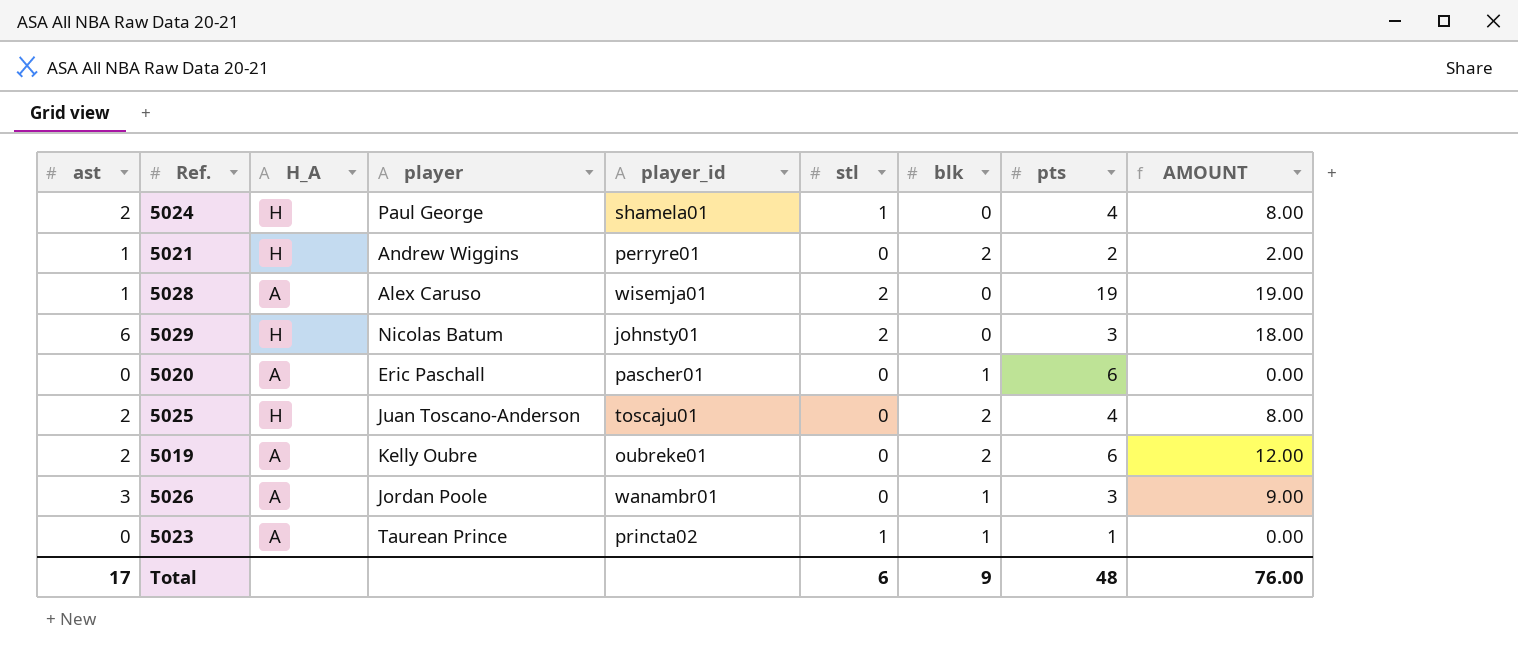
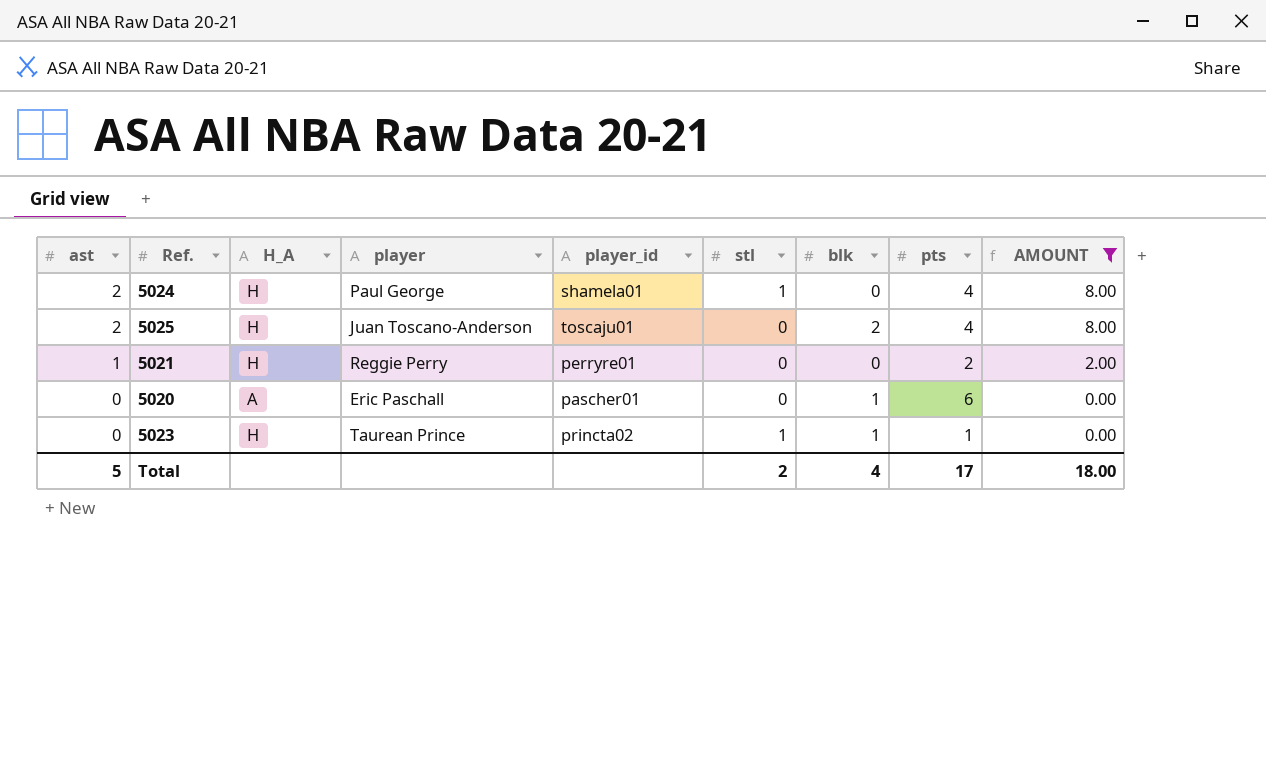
filter: none -> AMOUNT <= 8.00
row order: none -> ast descending
5021 | player: Andrew Wiggins -> Reggie Perry
5021 | blk: 2 -> 0
5023 | H_A: A -> H
Total | ast: 17 -> 5
Total | stl: 6 -> 2
Total | blk: 9 -> 4
Total | pts: 48 -> 17
Total | AMOUNT: 76.00 -> 18.00

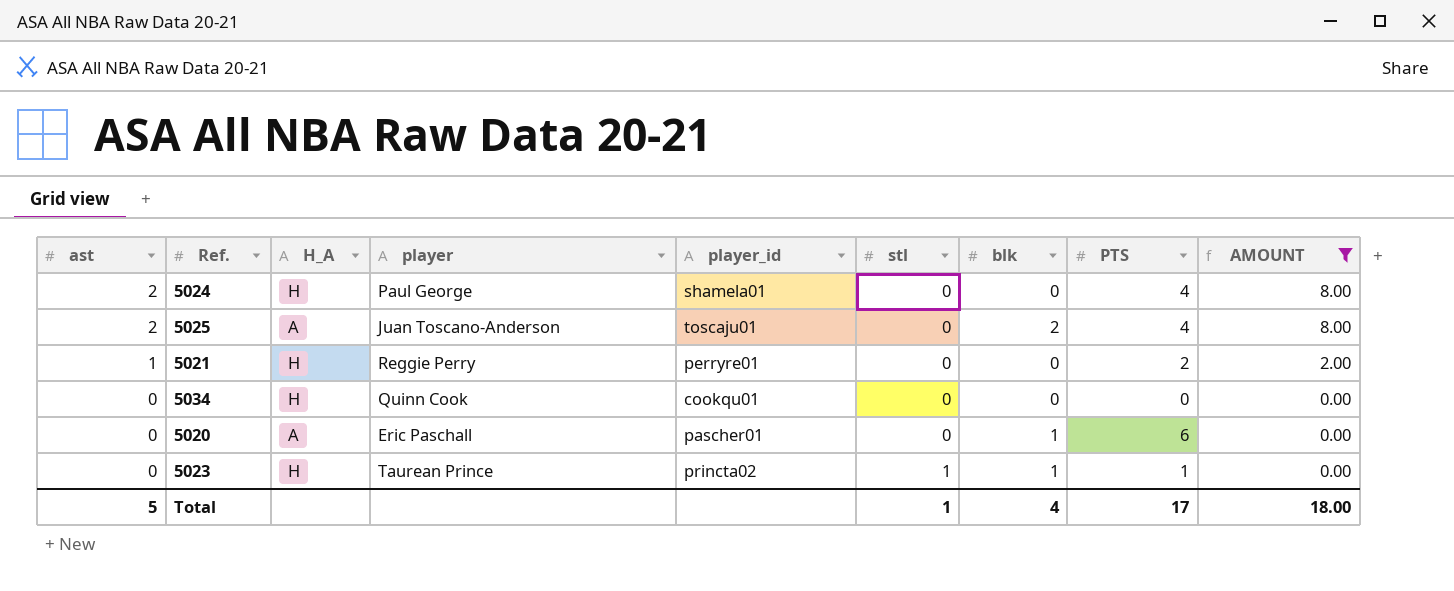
column name: pts -> PTS
5024 | stl: 1 -> 0
5025 | H_A: H -> A
row 5034: none -> 0 | H | Quinn Cook | cookqu01 | 0 | 0 | 0 | 0.00
Total | stl: 2 -> 1

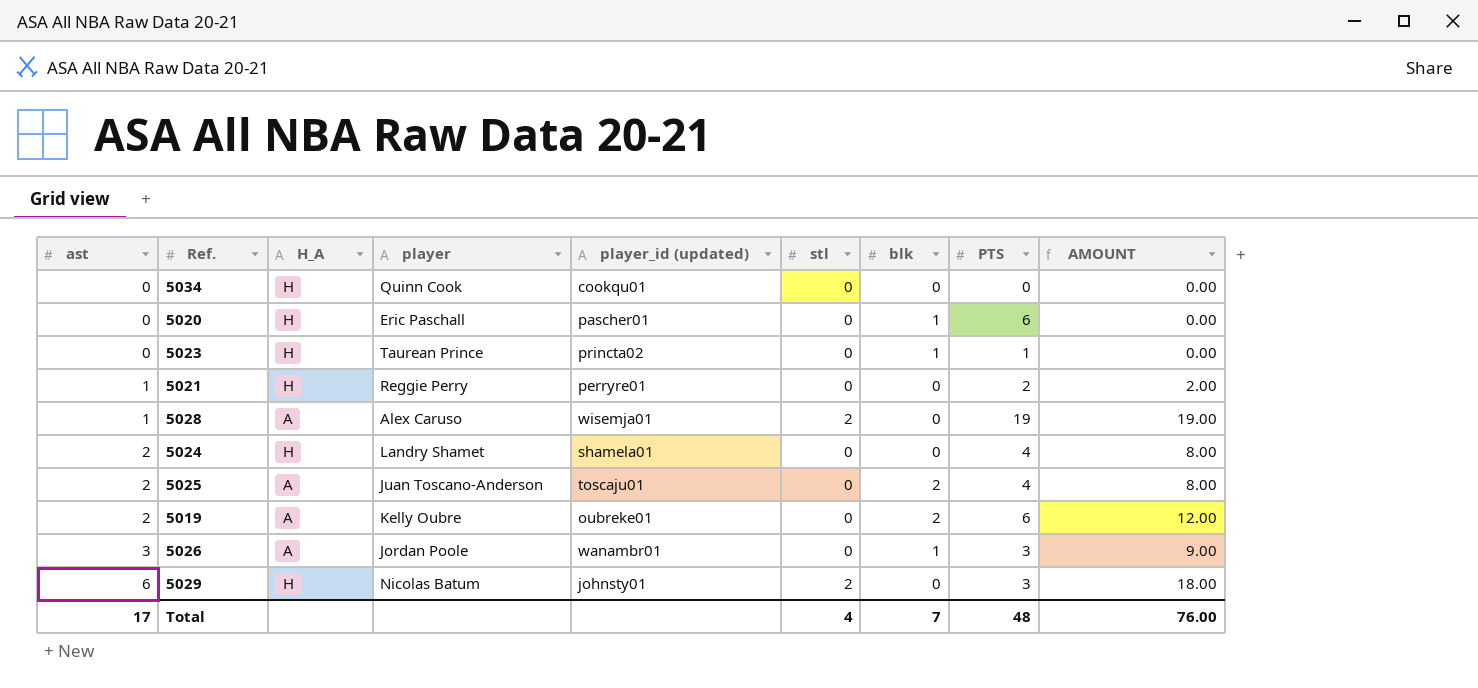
filter: AMOUNT <= 8.00 -> none
row order: ast descending -> ast ascending
column name: player_id -> player_id (updated)
5020 | H_A: A -> H
5023 | stl: 1 -> 0
5024 | player: Paul George -> Landry Shamet
Total | ast: 5 -> 17
Total | stl: 1 -> 4
Total | blk: 4 -> 7
Total | PTS: 17 -> 48
Total | AMOUNT: 18.00 -> 76.00

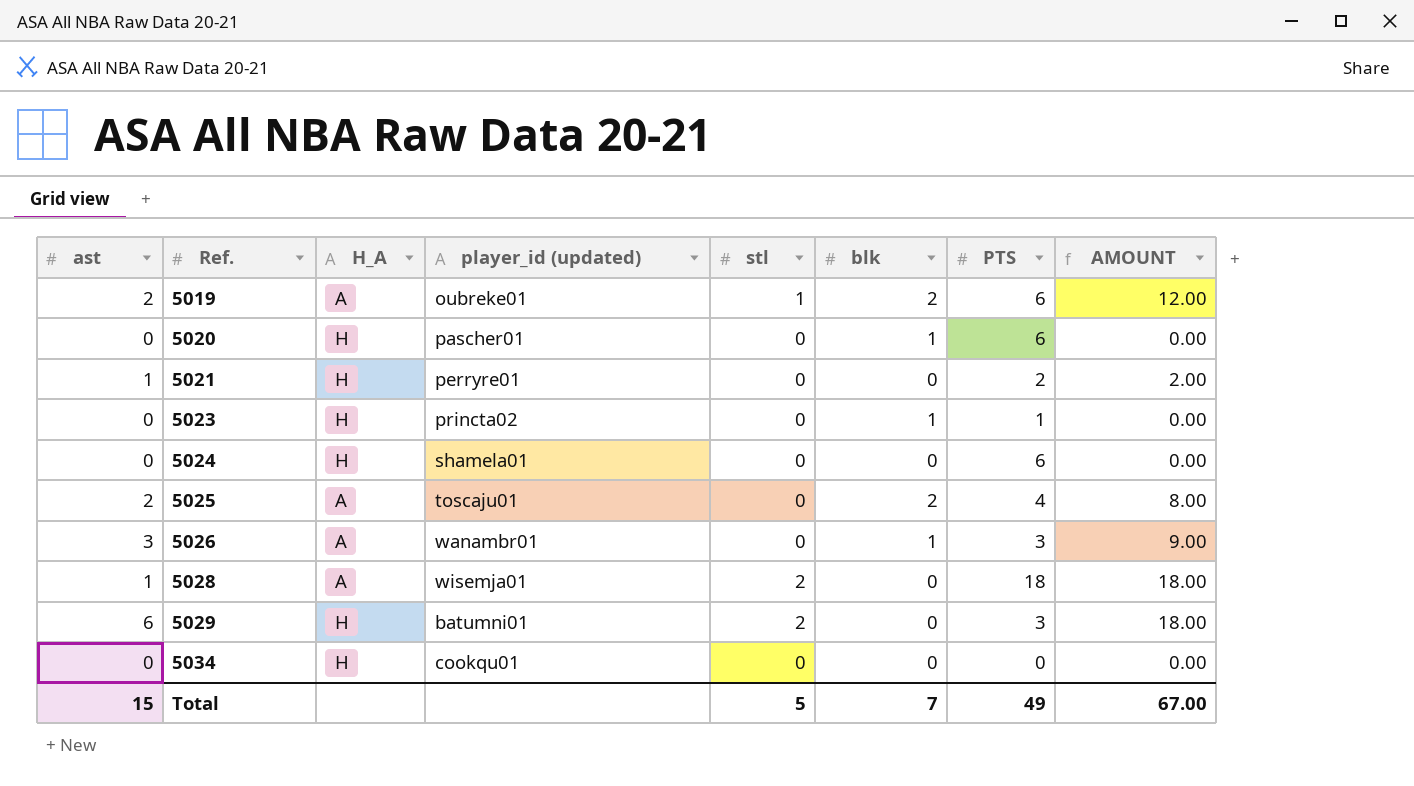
row order: ast ascending -> Ref. ascending
column player | position: 4 -> none
5019 | stl: 0 -> 1
5024 | ast: 2 -> 0
5024 | PTS: 4 -> 6
5024 | AMOUNT: 8.00 -> 0.00
5028 | PTS: 19 -> 18
5028 | AMOUNT: 19.00 -> 18.00
5029 | player_id (updated): johnsty01 -> batumni01
Total | ast: 17 -> 15
Total | stl: 4 -> 5
Total | PTS: 48 -> 49
Total | AMOUNT: 76.00 -> 67.00

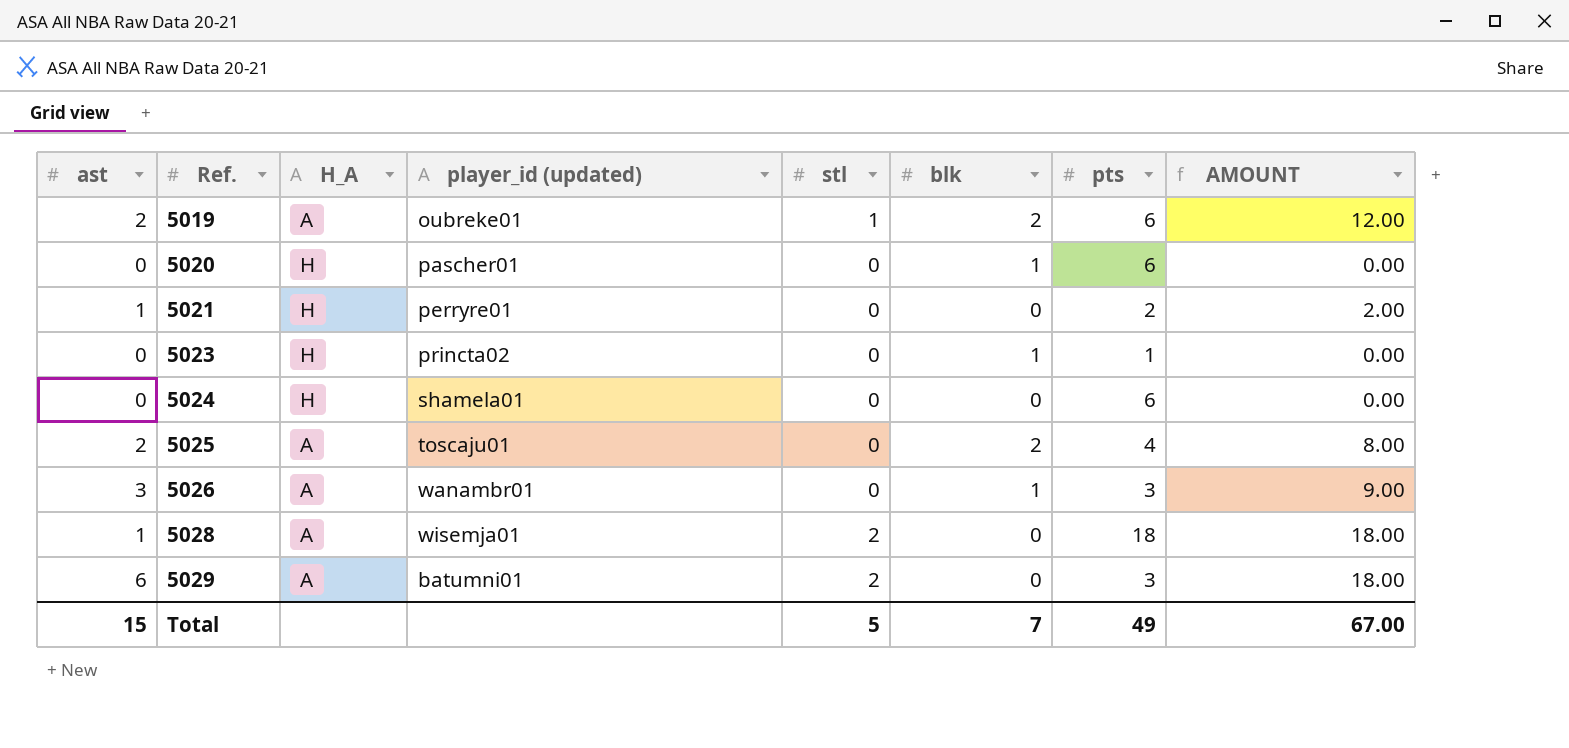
column name: PTS -> pts
row 5034: 0 | H | cookqu01 | 0 | 0 | 0 | 0.00 -> none
5029 | H_A: H -> A

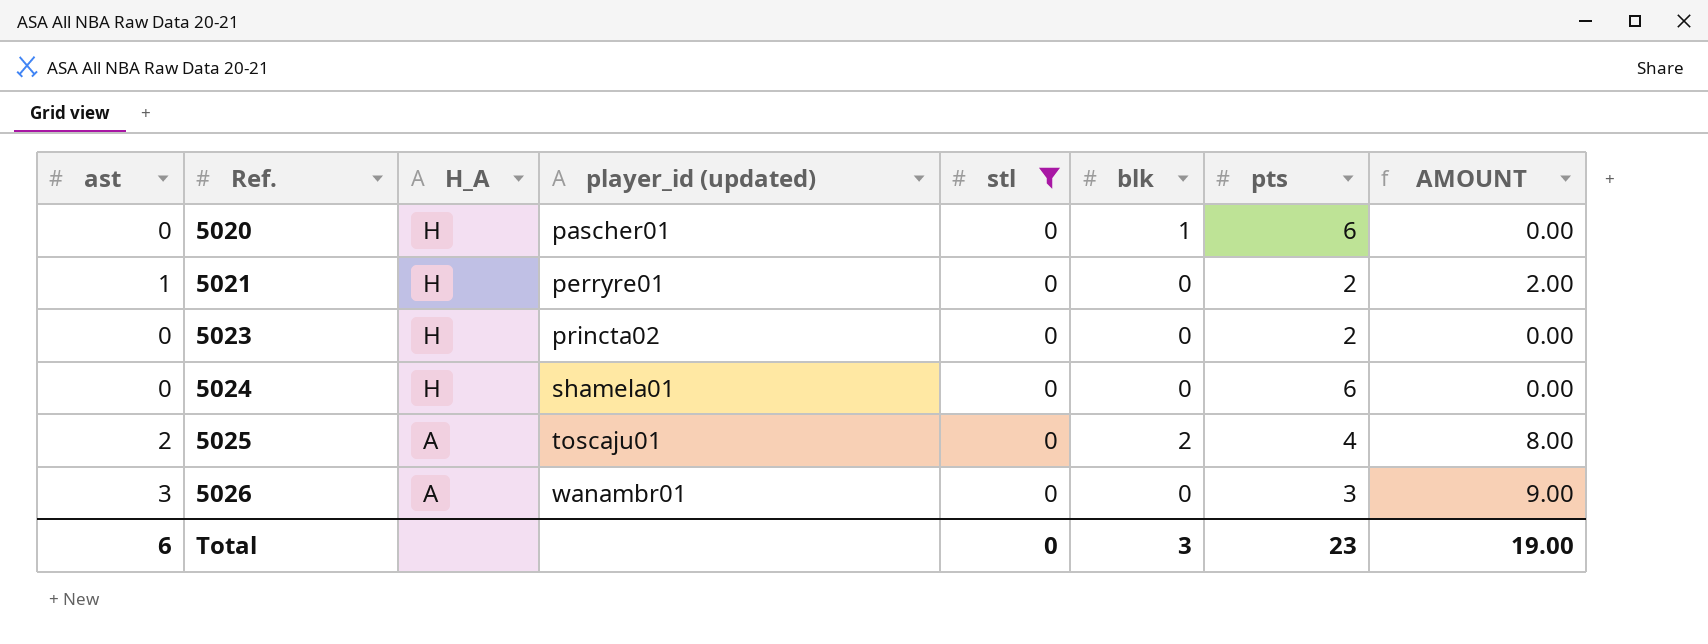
filter: none -> stl = 0
5023 | blk: 1 -> 0
5023 | pts: 1 -> 2
5026 | blk: 1 -> 0
Total | ast: 15 -> 6
Total | stl: 5 -> 0
Total | blk: 7 -> 3
Total | pts: 49 -> 23
Total | AMOUNT: 67.00 -> 19.00

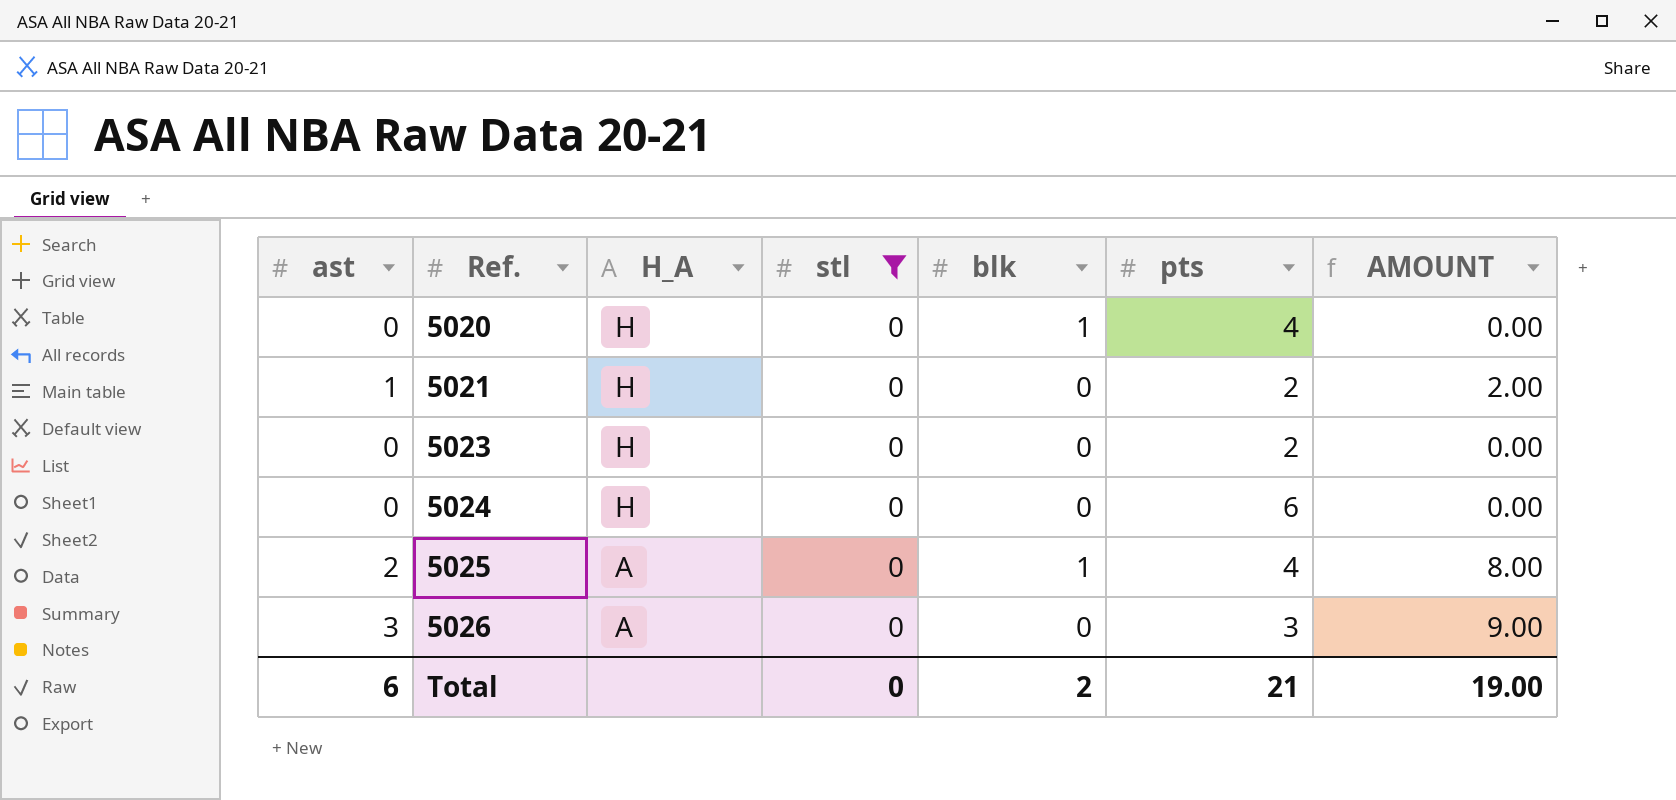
column player_id (updated) | position: 4 -> none
5020 | pts: 6 -> 4
5025 | blk: 2 -> 1
Total | blk: 3 -> 2
Total | pts: 23 -> 21

